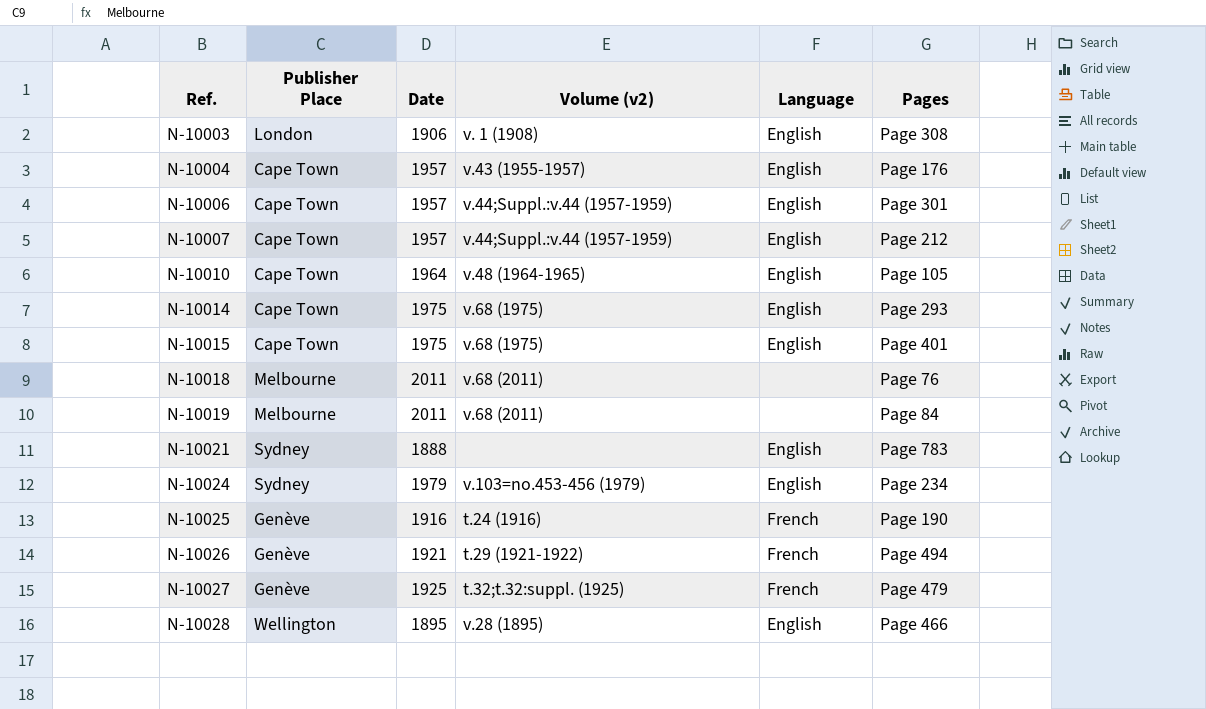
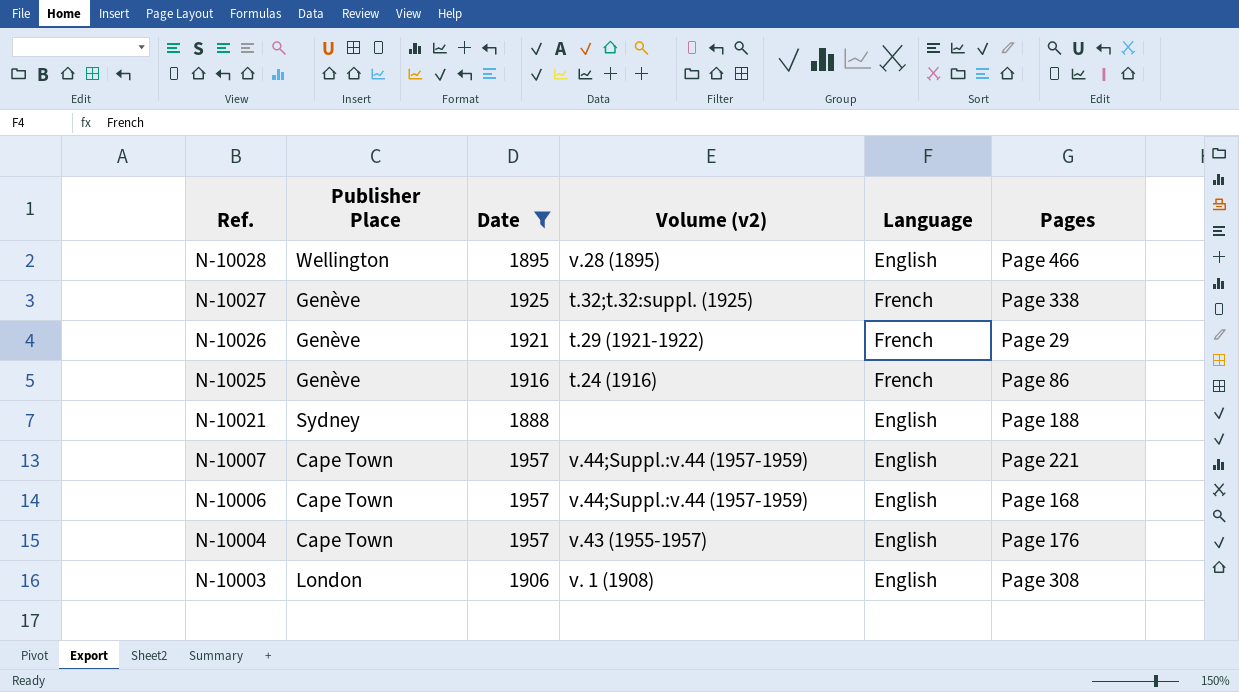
filter: none -> Date <= 1957
row order: Ref. ascending -> Ref. descending
N-10027 | Pages: Page 479 -> Page 338
N-10026 | Pages: Page 494 -> Page 29
N-10025 | Pages: Page 190 -> Page 86
N-10021 | Pages: Page 783 -> Page 188
N-10007 | Pages: Page 212 -> Page 221
N-10006 | Pages: Page 301 -> Page 168

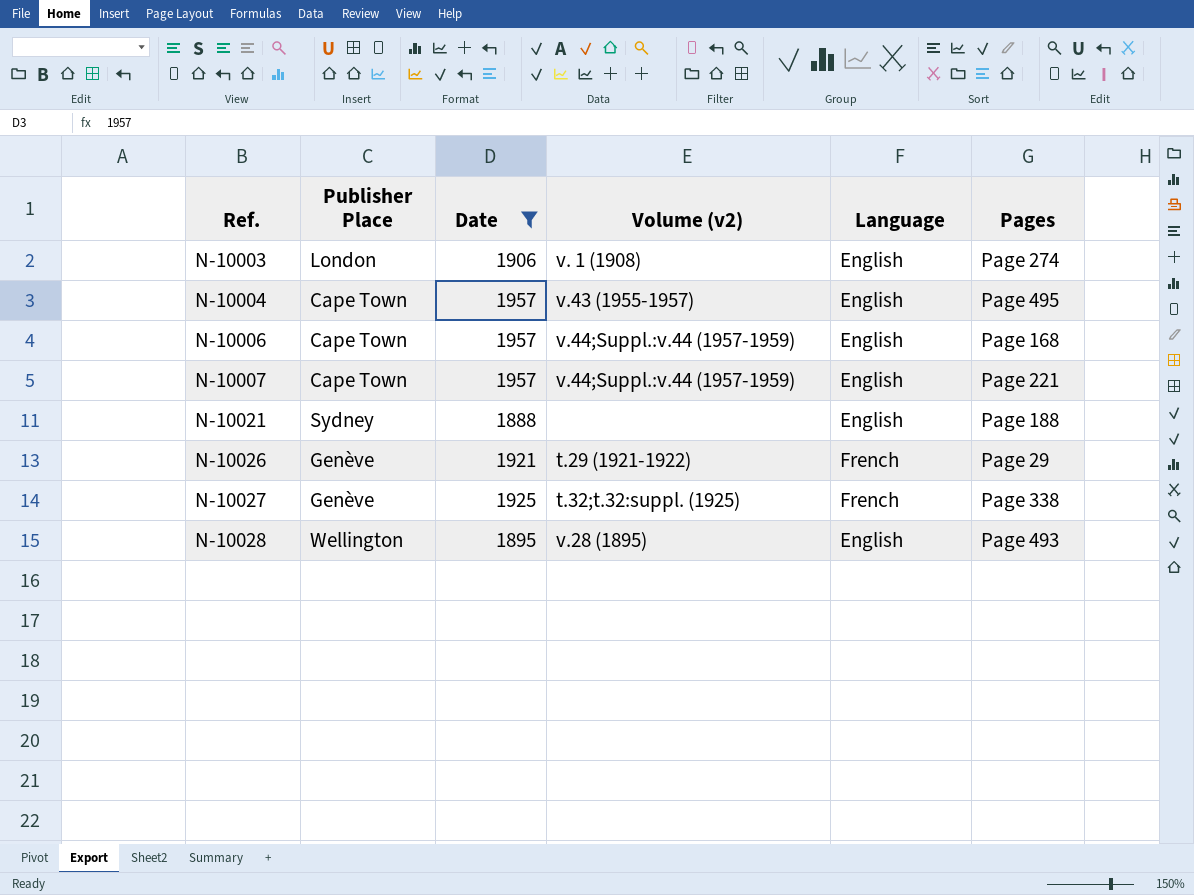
row order: Ref. descending -> Ref. ascending
row N-10025: Genève | 1916 | t.24 (1916) | French | Page 86 -> none
N-10003 | Pages: Page 308 -> Page 274
N-10004 | Pages: Page 176 -> Page 495
N-10028 | Pages: Page 466 -> Page 493

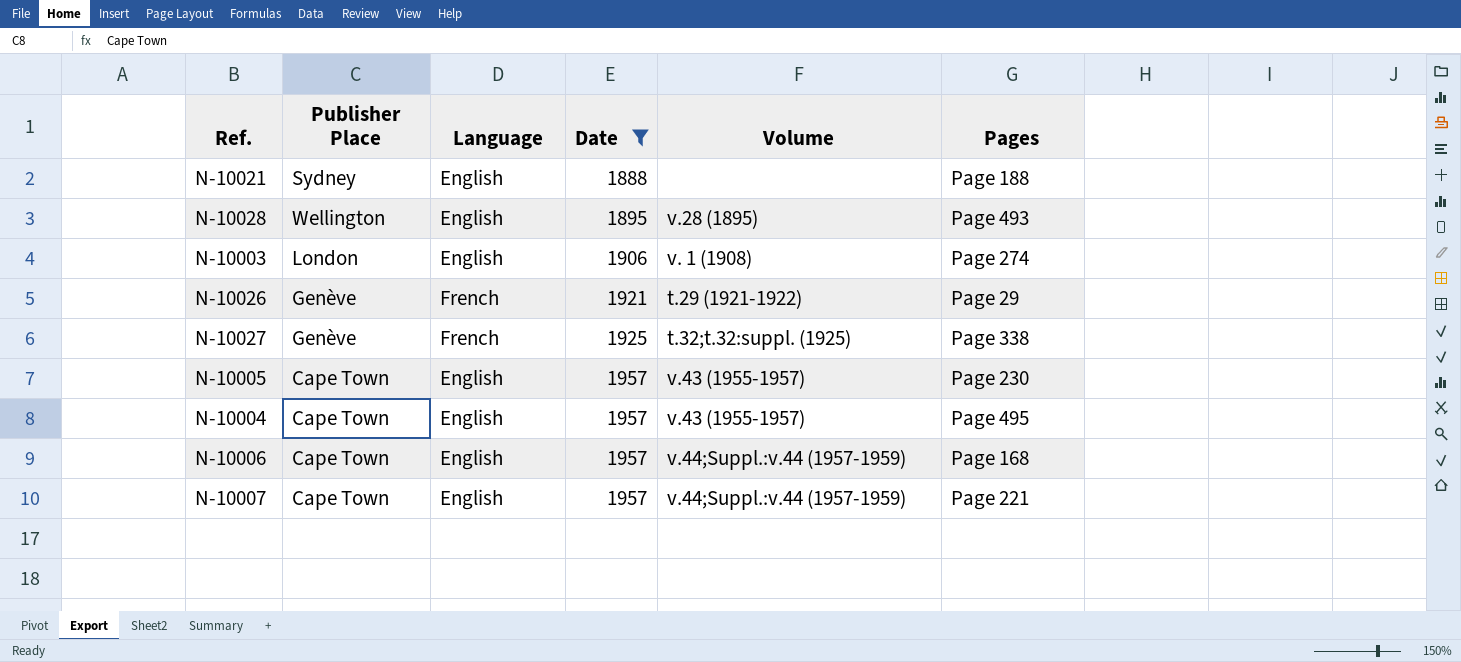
row order: Ref. ascending -> Date ascending
column Language | position: 5 -> 3
column name: Volume (v2) -> Volume
row N-10005: none -> Cape Town | English | 1957 | v.43 (1955-1957) | Page 230

